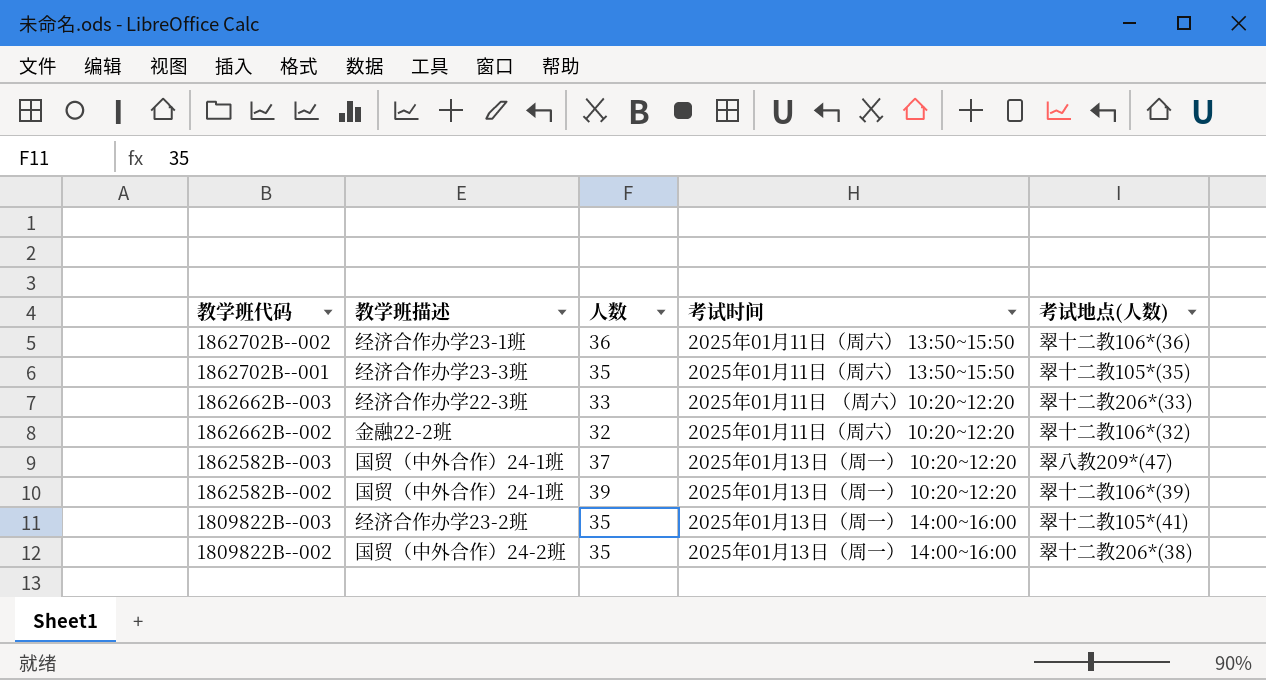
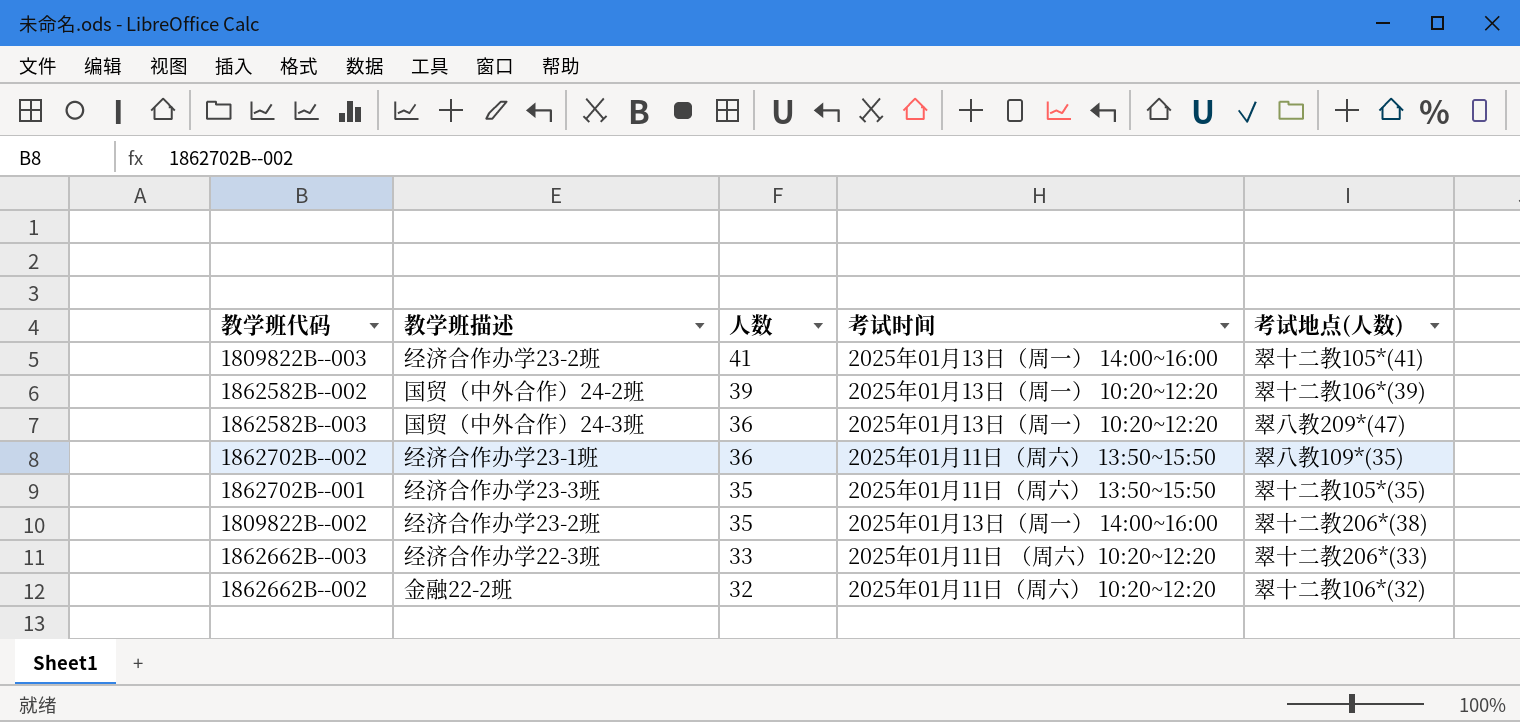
row order: 教学班代码 descending -> 人数 descending
1809822B--003 | 人数: 35 -> 41
1862582B--002 | 教学班描述: 国贸（中外合作）24-1班 -> 国贸（中外合作）24-2班
1862582B--003 | 教学班描述: 国贸（中外合作）24-1班 -> 国贸（中外合作）24-3班
1862582B--003 | 人数: 37 -> 36
1862702B--002 | 考试地点(人数): 翠十二教106*(36) -> 翠八教109*(35)
1809822B--002 | 教学班描述: 国贸（中外合作）24-2班 -> 经济合作办学23-2班

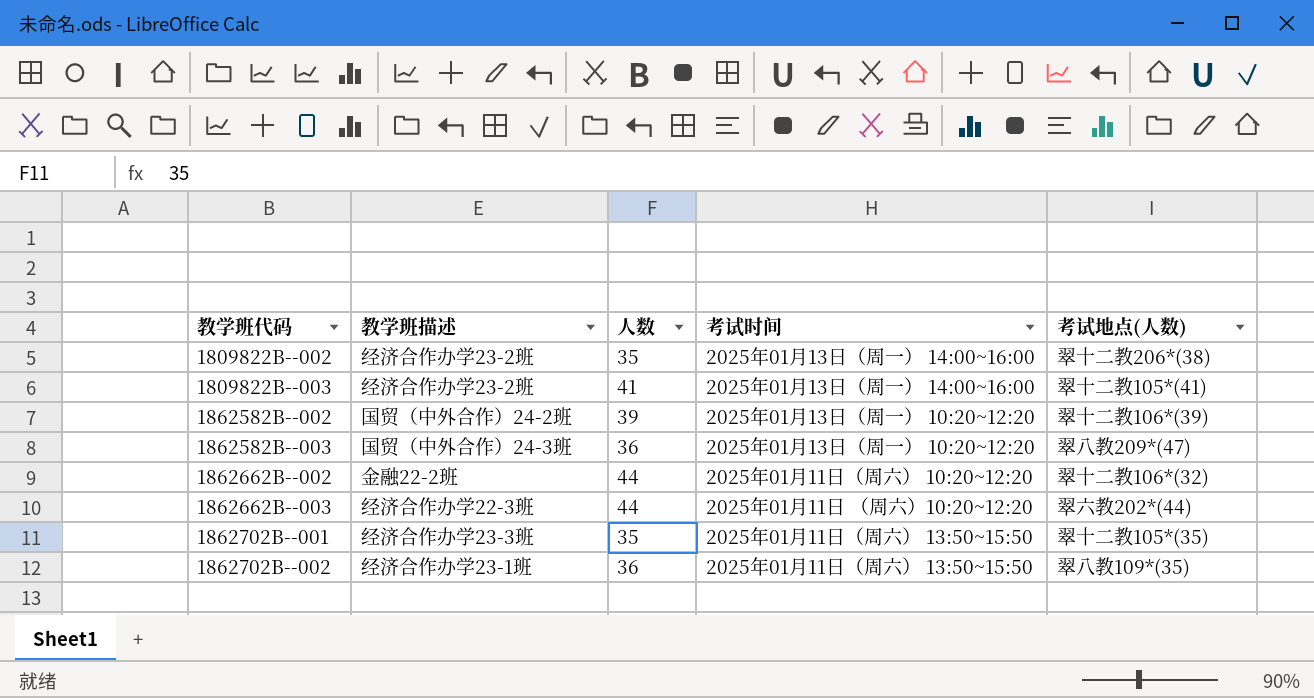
row order: 人数 descending -> 教学班代码 ascending
1862662B--002 | 人数: 32 -> 44
1862662B--003 | 人数: 33 -> 44
1862662B--003 | 考试地点(人数): 翠十二教206*(33) -> 翠六教202*(44)

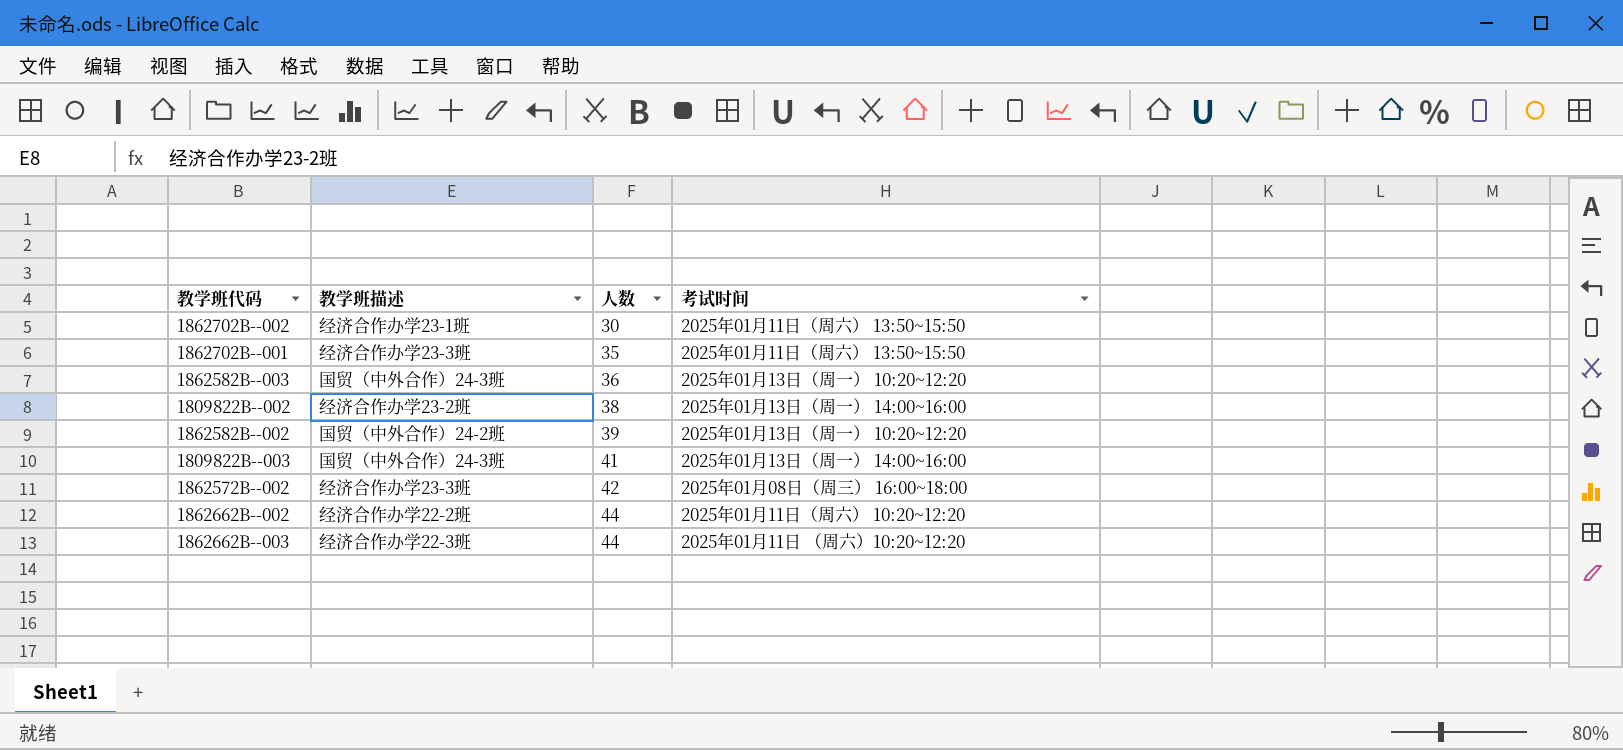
row order: 教学班代码 ascending -> 人数 ascending
column 考试地点(人数) | position: 5 -> none
1862702B--002 | 人数: 36 -> 30
1809822B--002 | 人数: 35 -> 38
1809822B--003 | 教学班描述: 经济合作办学23-2班 -> 国贸（中外合作）24-3班
row 1862572B--002: none -> 经济合作办学23-3班 | 42 | 2025年01月08日（周三） 16:00~18:00
1862662B--002 | 教学班描述: 金融22-2班 -> 经济合作办学22-2班

